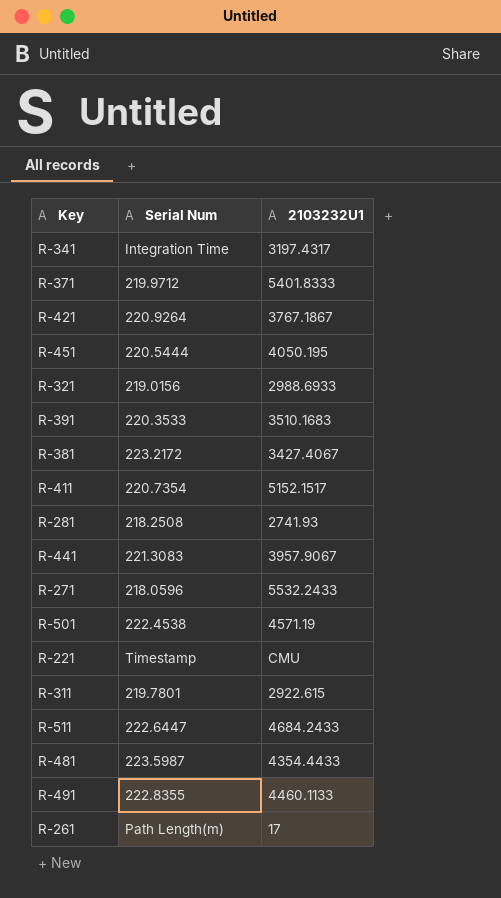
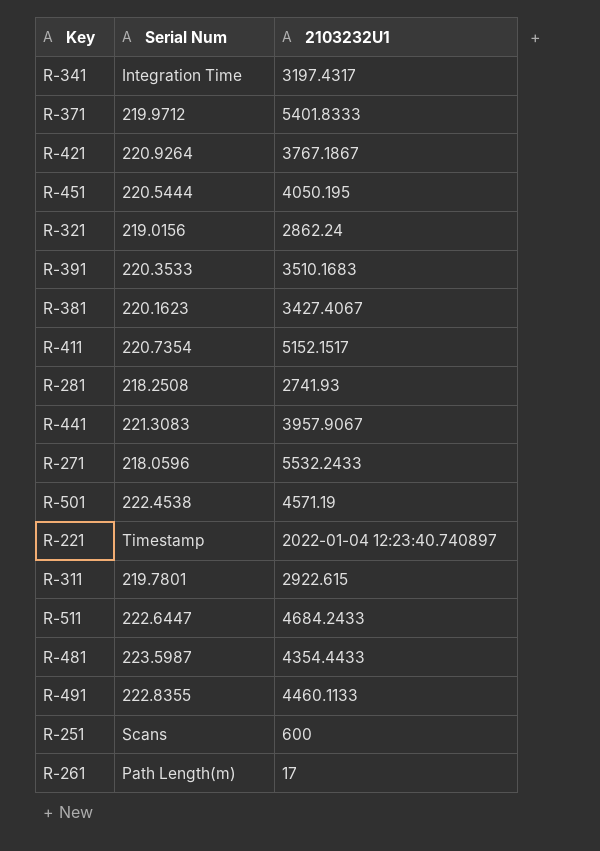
R-321 | 2103232U1: 2988.6933 -> 2862.24
R-381 | Serial Num: 223.2172 -> 220.1623
R-221 | 2103232U1: CMU -> 2022-01-04 12:23:40.740897
row R-251: none -> Scans | 600

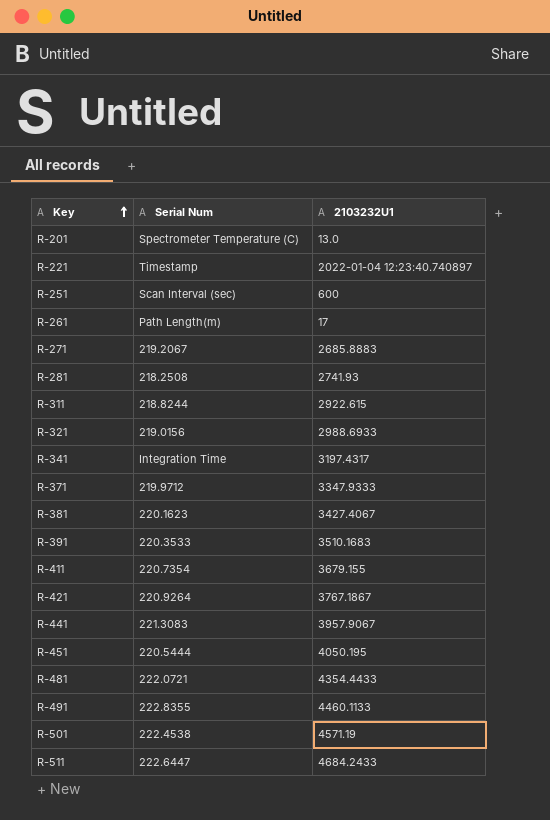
row order: none -> Key ascending
row R-201: none -> Spectrometer Temperature (C) | 13.0
R-251 | Serial Num: Scans -> Scan Interval (sec)
R-271 | Serial Num: 218.0596 -> 219.2067
R-271 | 2103232U1: 5532.2433 -> 2685.8883
R-311 | Serial Num: 219.7801 -> 218.8244
R-321 | 2103232U1: 2862.24 -> 2988.6933
R-371 | 2103232U1: 5401.8333 -> 3347.9333
R-411 | 2103232U1: 5152.1517 -> 3679.155
R-481 | Serial Num: 223.5987 -> 222.0721

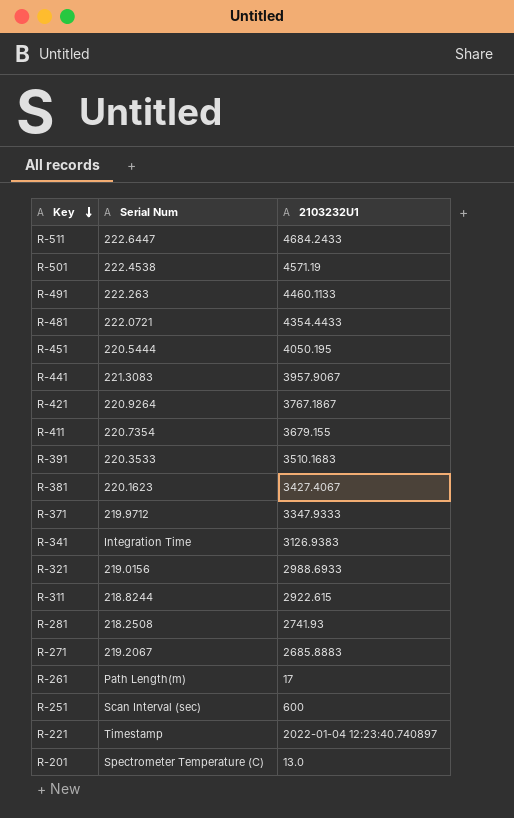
row order: Key ascending -> Key descending
R-491 | Serial Num: 222.8355 -> 222.263
R-341 | 2103232U1: 3197.4317 -> 3126.9383

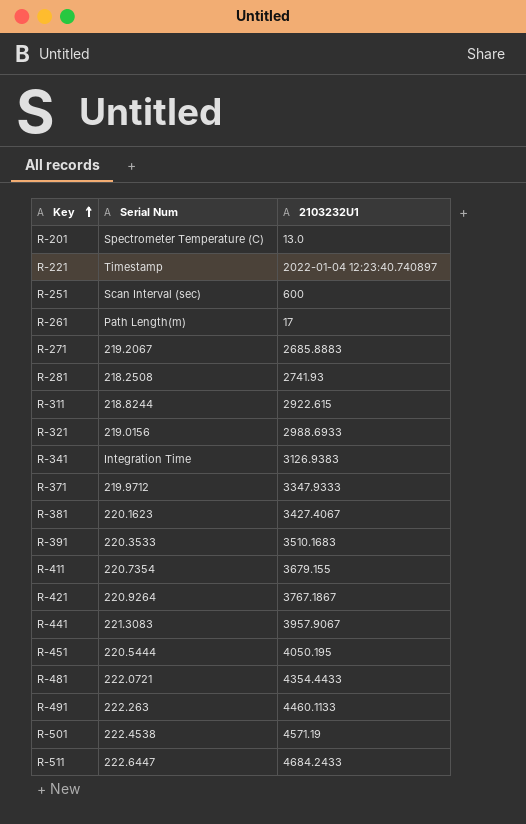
row order: Key descending -> Key ascending

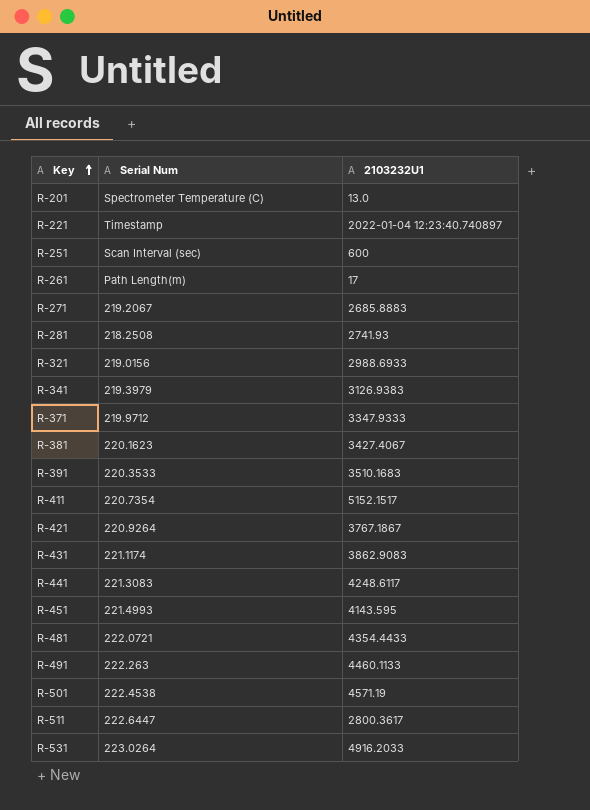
row R-311: 218.8244 | 2922.615 -> none
R-341 | Serial Num: Integration Time -> 219.3979
R-411 | 2103232U1: 3679.155 -> 5152.1517
row R-431: none -> 221.1174 | 3862.9083
R-441 | 2103232U1: 3957.9067 -> 4248.6117
R-451 | Serial Num: 220.5444 -> 221.4993
R-451 | 2103232U1: 4050.195 -> 4143.595
R-511 | 2103232U1: 4684.2433 -> 2800.3617
row R-531: none -> 223.0264 | 4916.2033

